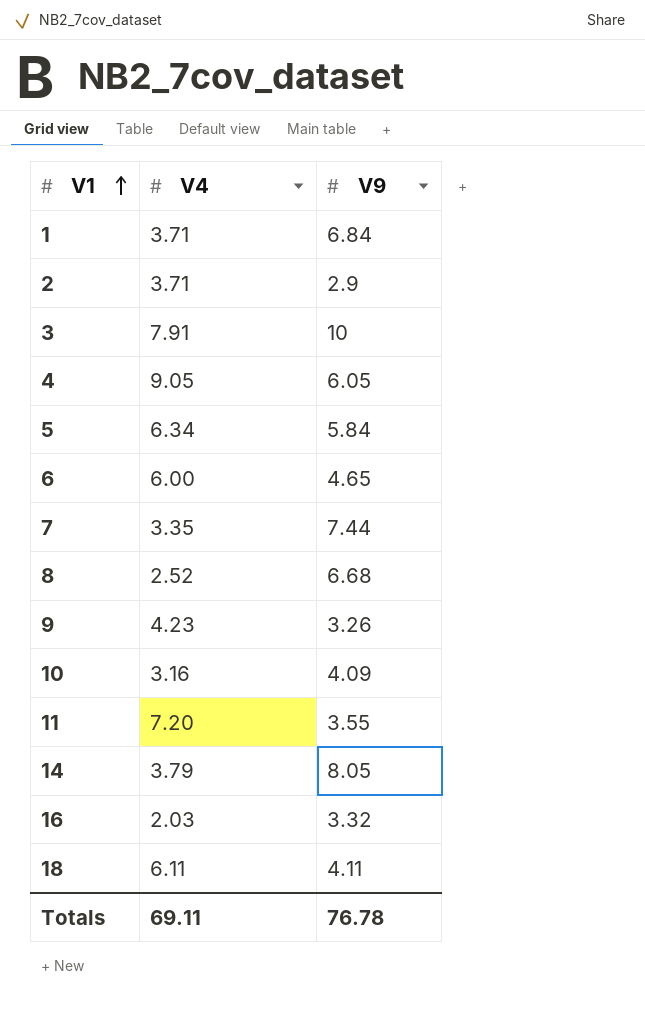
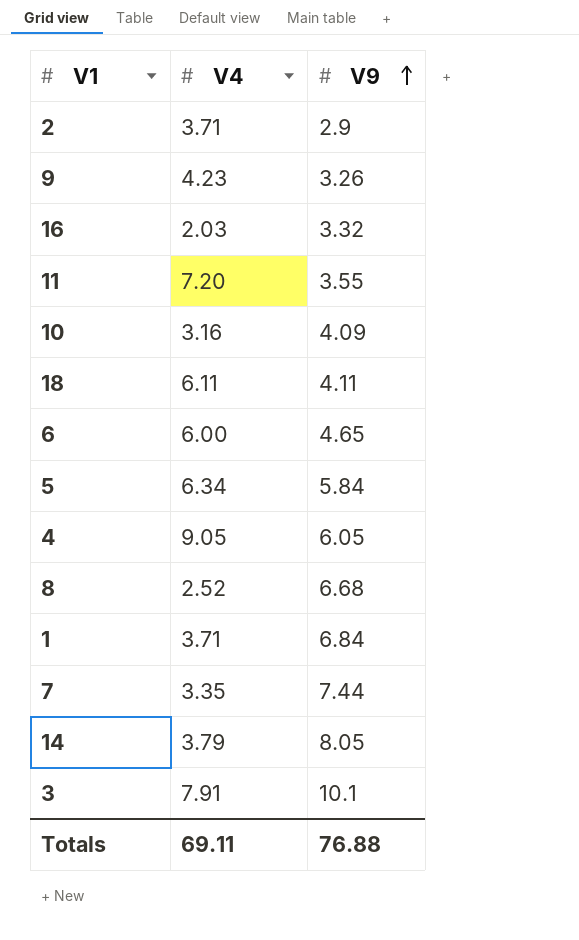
row order: V1 ascending -> V9 ascending
3 | V9: 10 -> 10.1
Totals | V9: 76.78 -> 76.88

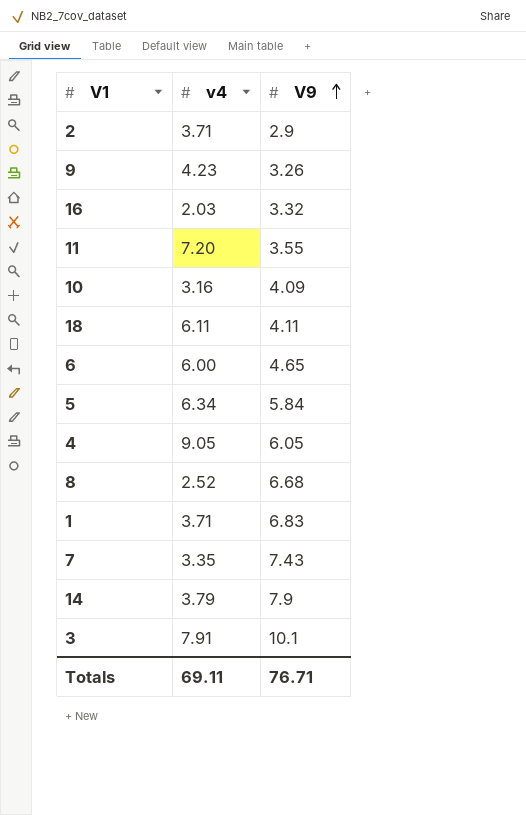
column name: V4 -> v4
1 | V9: 6.84 -> 6.83
7 | V9: 7.44 -> 7.43
14 | V9: 8.05 -> 7.9
Totals | V9: 76.88 -> 76.71

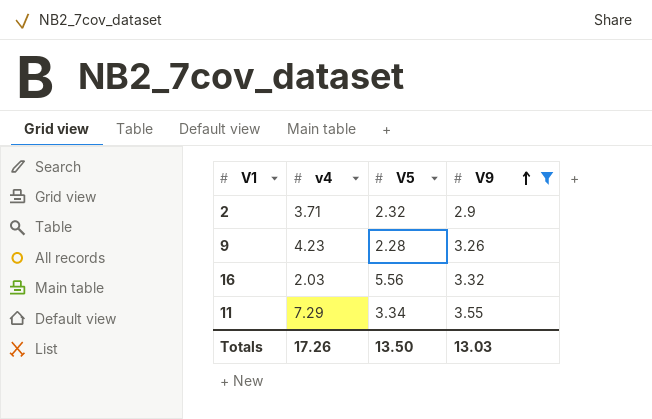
filter: none -> V9 <= 3.55
column V5 | position: none -> 3
11 | v4: 7.20 -> 7.29
Totals | v4: 69.11 -> 17.26
Totals | V9: 76.71 -> 13.03

